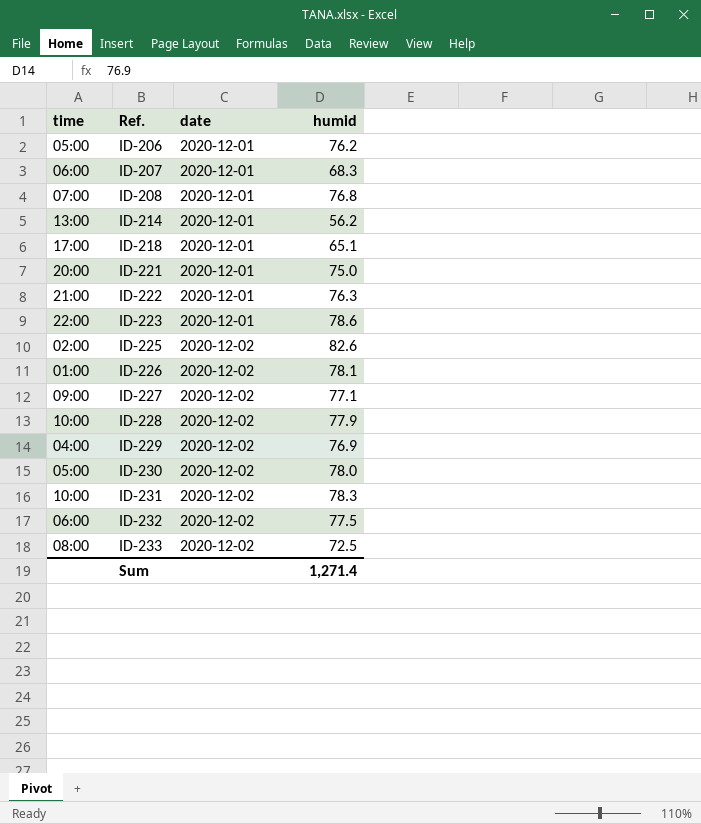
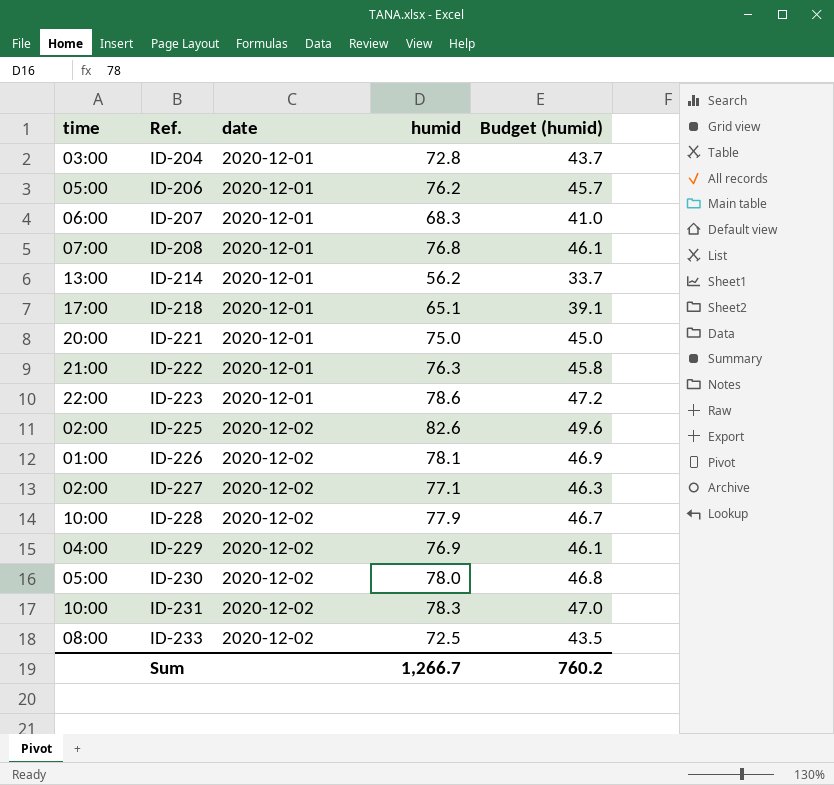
column Budget (humid) | formula: none -> [humid] * 0.6
row ID-232: 06:00 | 2020-12-02 | 77.5 -> none
row ID-204: none -> 03:00 | 2020-12-01 | 72.8 | 43.7
ID-227 | time: 09:00 -> 02:00
Sum | humid: 1,271.4 -> 1,266.7

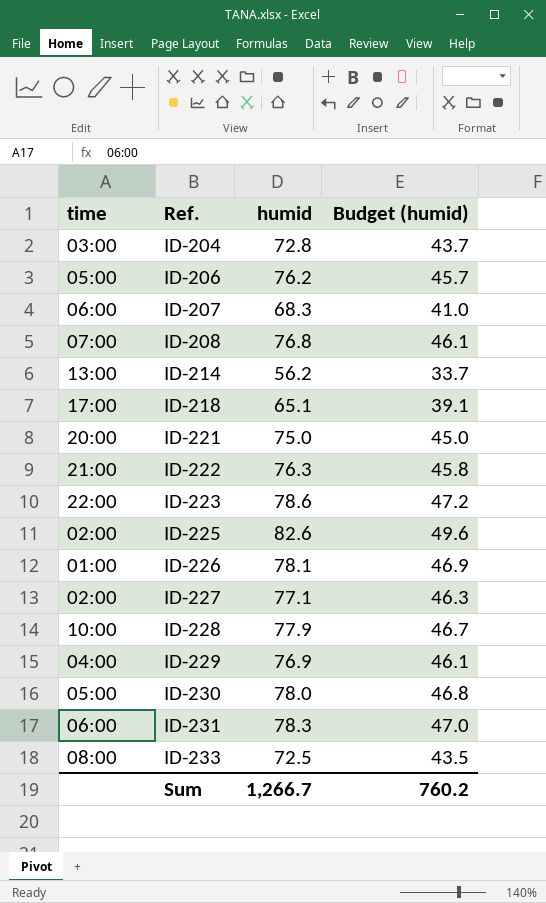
column date | position: 3 -> none
ID-231 | time: 10:00 -> 06:00

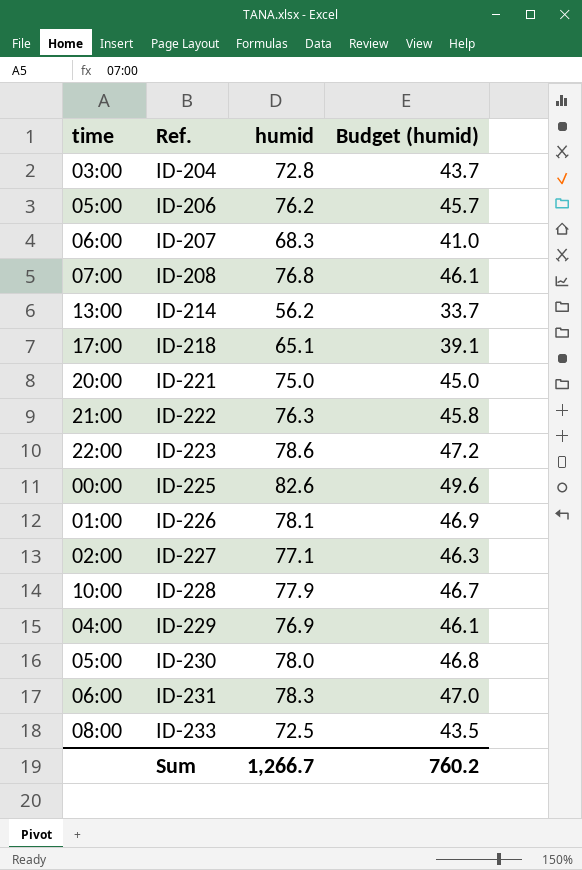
ID-225 | time: 02:00 -> 00:00

